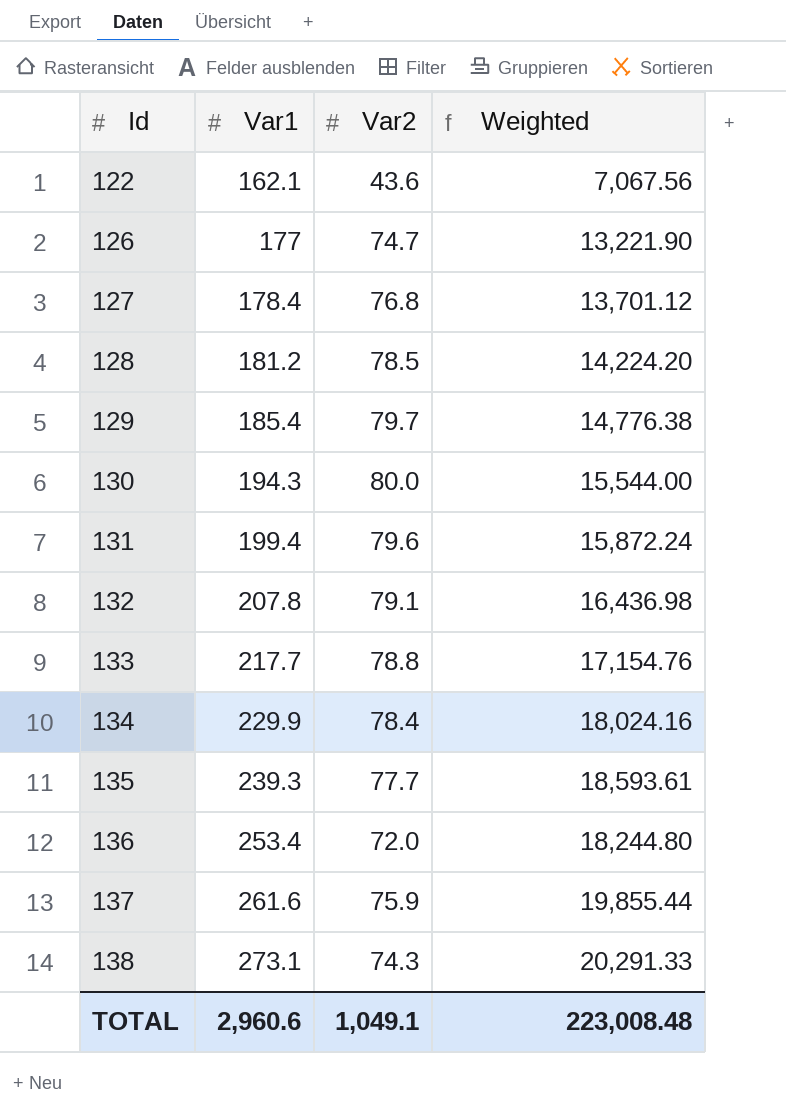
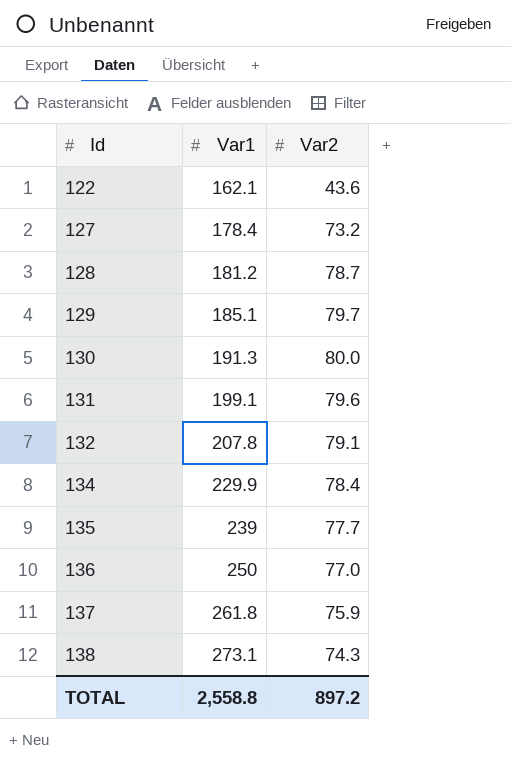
column Weighted | formula: [Var1] * [Var2] -> none
row 126: 177 | 74.7 | 13,221.90 -> none
row 133: 217.7 | 78.8 | 17,154.76 -> none
127 | Var2: 76.8 -> 73.2
128 | Var2: 78.5 -> 78.7
129 | Var1: 185.4 -> 185.1
130 | Var1: 194.3 -> 191.3
131 | Var1: 199.4 -> 199.1
135 | Var1: 239.3 -> 239
136 | Var1: 253.4 -> 250
136 | Var2: 72.0 -> 77.0
137 | Var1: 261.6 -> 261.8
TOTAL | Var1: 2,960.6 -> 2,558.8
TOTAL | Var2: 1,049.1 -> 897.2

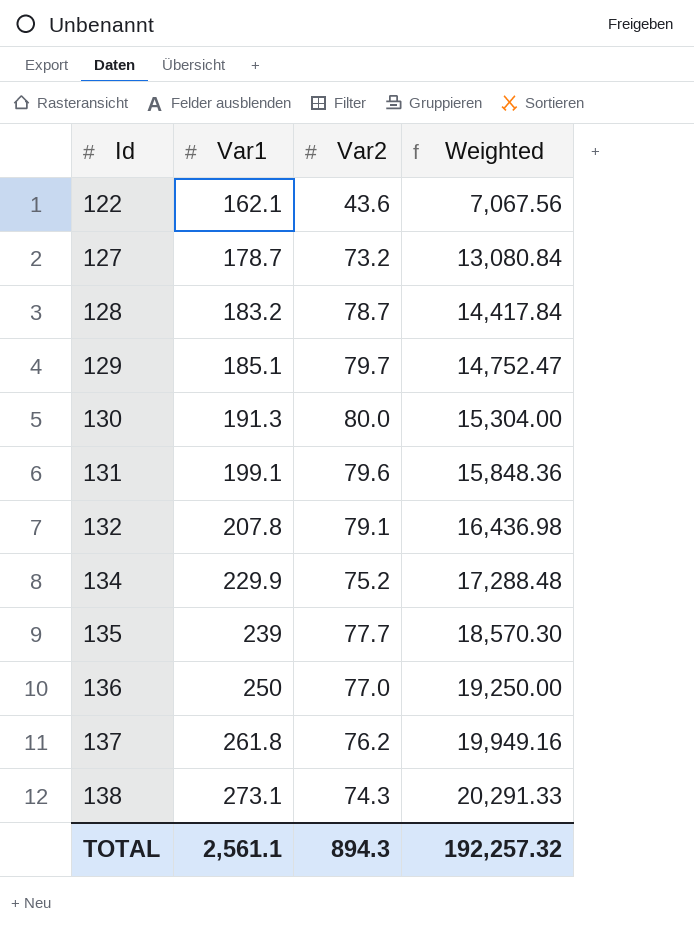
column Weighted | formula: none -> [Var1] * [Var2]
127 | Var1: 178.4 -> 178.7
128 | Var1: 181.2 -> 183.2
134 | Var2: 78.4 -> 75.2
137 | Var2: 75.9 -> 76.2
TOTAL | Var1: 2,558.8 -> 2,561.1
TOTAL | Var2: 897.2 -> 894.3

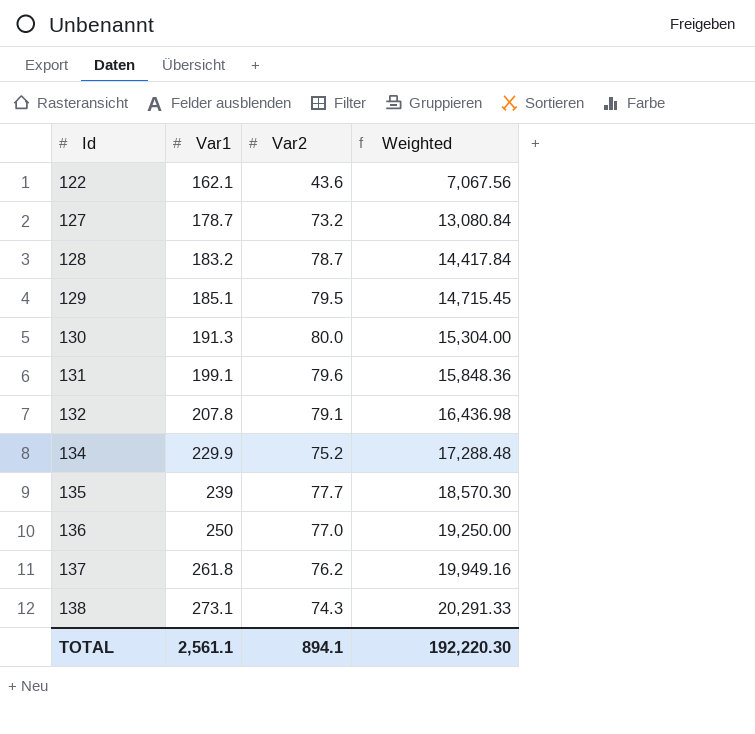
129 | Var2: 79.7 -> 79.5
129 | Weighted: 14,752.47 -> 14,715.45
TOTAL | Var2: 894.3 -> 894.1
TOTAL | Weighted: 192,257.32 -> 192,220.30

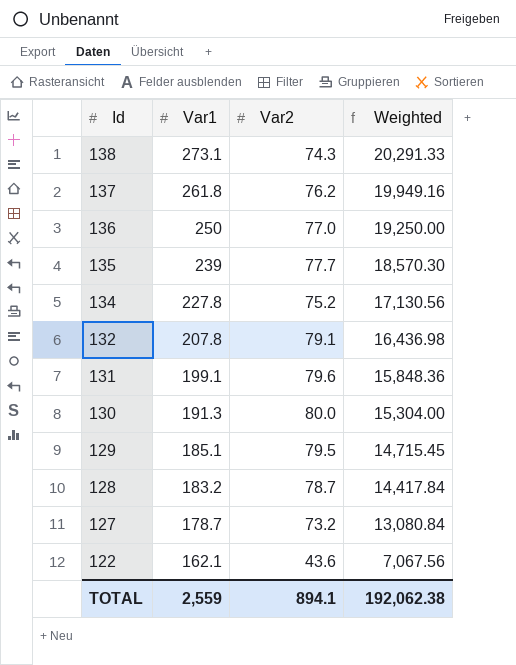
row order: Id ascending -> Id descending
134 | Var1: 229.9 -> 227.8
134 | Weighted: 17,288.48 -> 17,130.56
TOTAL | Var1: 2,561.1 -> 2,559
TOTAL | Weighted: 192,220.30 -> 192,062.38

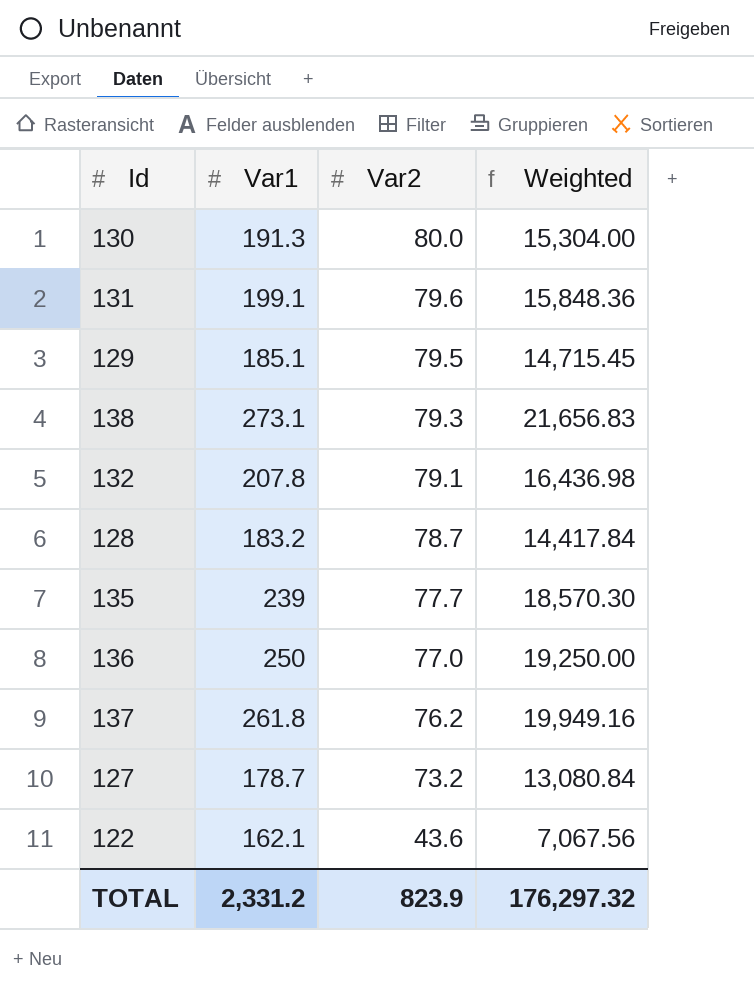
row order: Id descending -> Var2 descending
row 134: 227.8 | 75.2 | 17,130.56 -> none
138 | Var2: 74.3 -> 79.3
138 | Weighted: 20,291.33 -> 21,656.83
TOTAL | Var1: 2,559 -> 2,331.2
TOTAL | Var2: 894.1 -> 823.9
TOTAL | Weighted: 192,062.38 -> 176,297.32

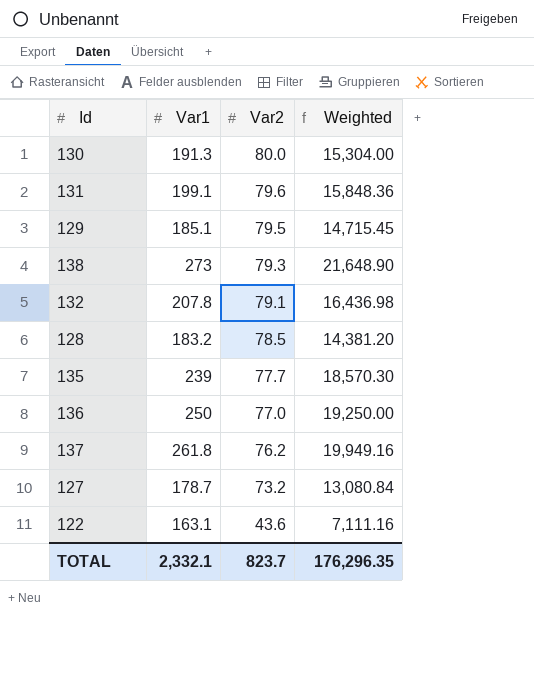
138 | Var1: 273.1 -> 273
138 | Weighted: 21,656.83 -> 21,648.90
128 | Var2: 78.7 -> 78.5
128 | Weighted: 14,417.84 -> 14,381.20
122 | Var1: 162.1 -> 163.1
122 | Weighted: 7,067.56 -> 7,111.16
TOTAL | Var1: 2,331.2 -> 2,332.1
TOTAL | Var2: 823.9 -> 823.7
TOTAL | Weighted: 176,297.32 -> 176,296.35

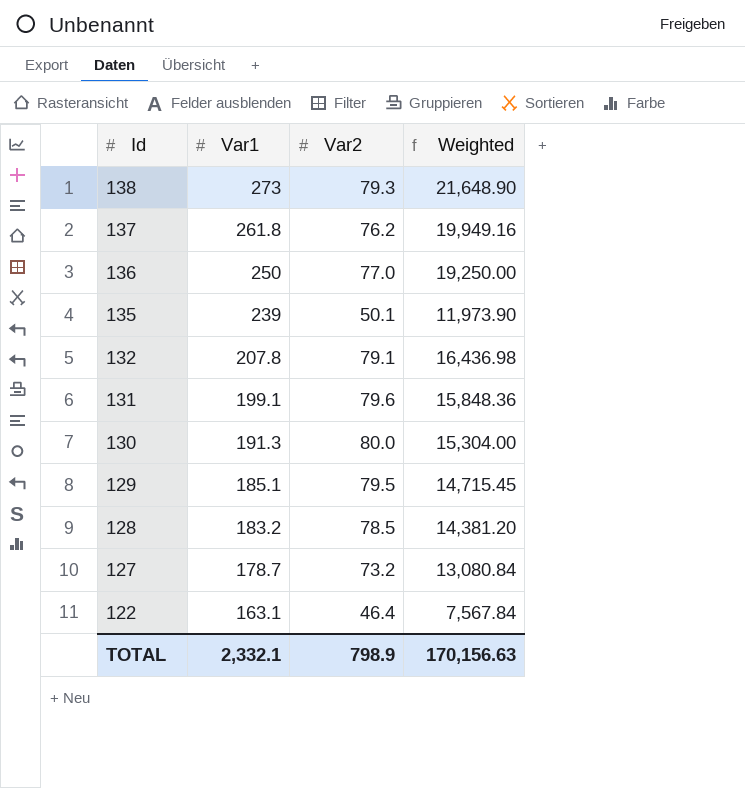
row order: Var2 descending -> Id descending
135 | Var2: 77.7 -> 50.1
135 | Weighted: 18,570.30 -> 11,973.90
122 | Var2: 43.6 -> 46.4
122 | Weighted: 7,111.16 -> 7,567.84
TOTAL | Var2: 823.7 -> 798.9
TOTAL | Weighted: 176,296.35 -> 170,156.63

